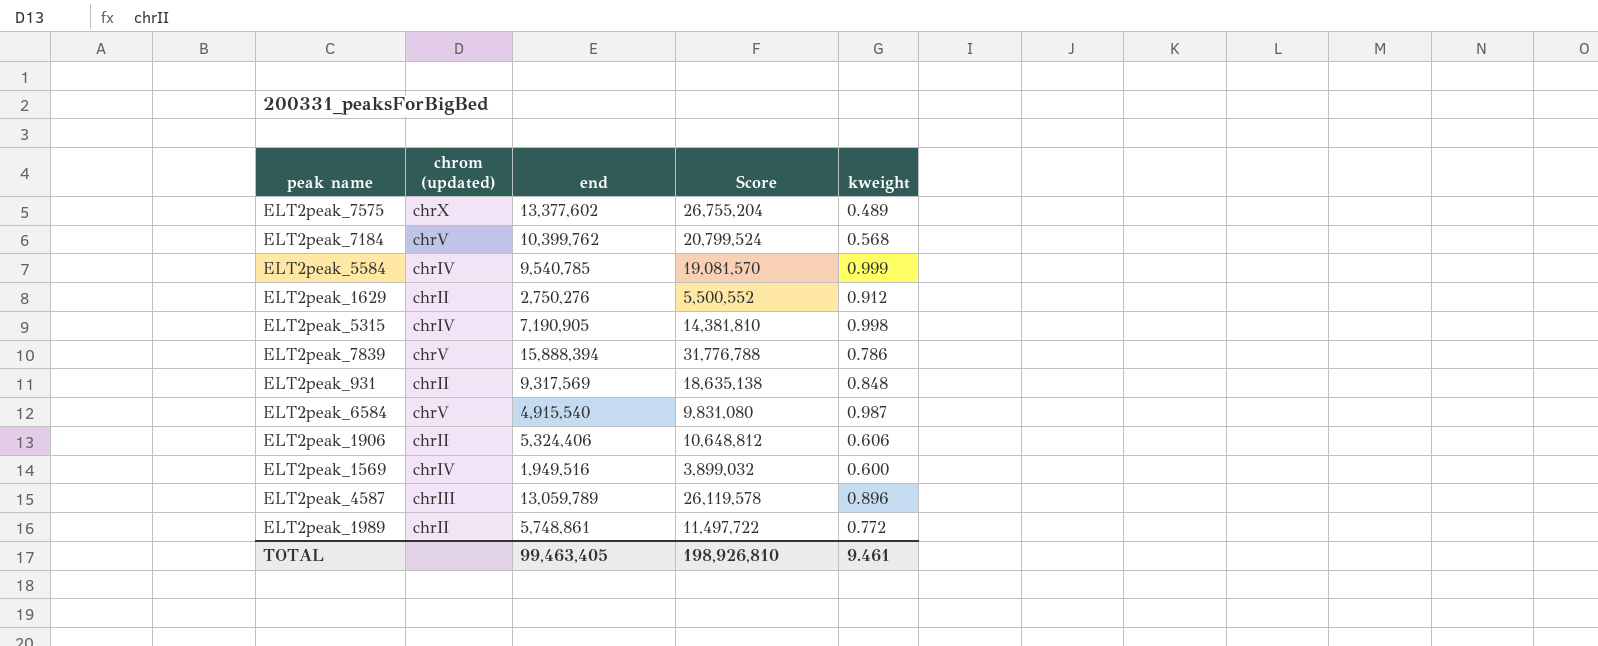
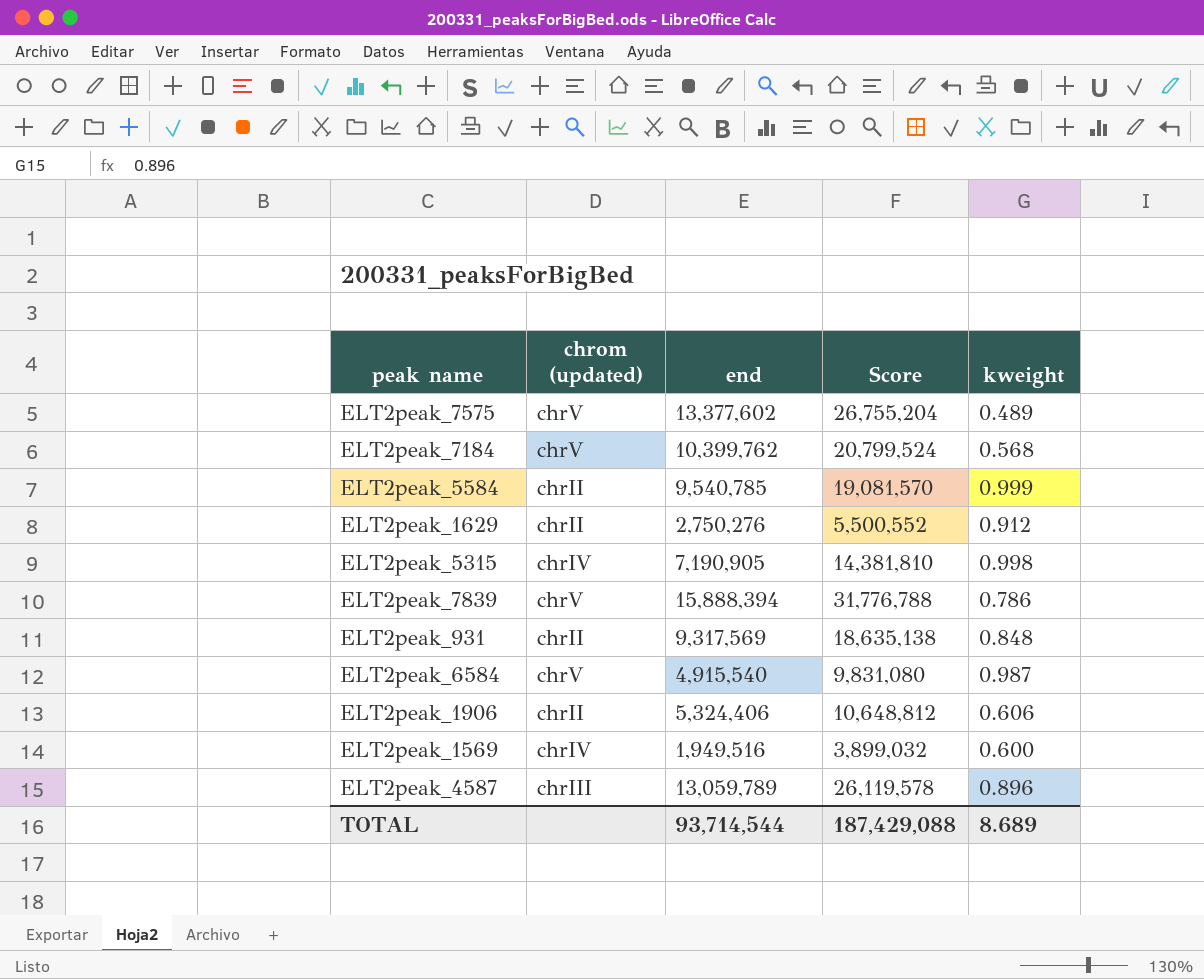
row ELT2peak_1989: chrII | 5,748,861 | 11,497,722 | 0.772 -> none
ELT2peak_7575 | chrom (updated): chrX -> chrV
ELT2peak_5584 | chrom (updated): chrIV -> chrII
TOTAL | end: 99,463,405 -> 93,714,544
TOTAL | Score: 198,926,810 -> 187,429,088
TOTAL | kweight: 9.461 -> 8.689

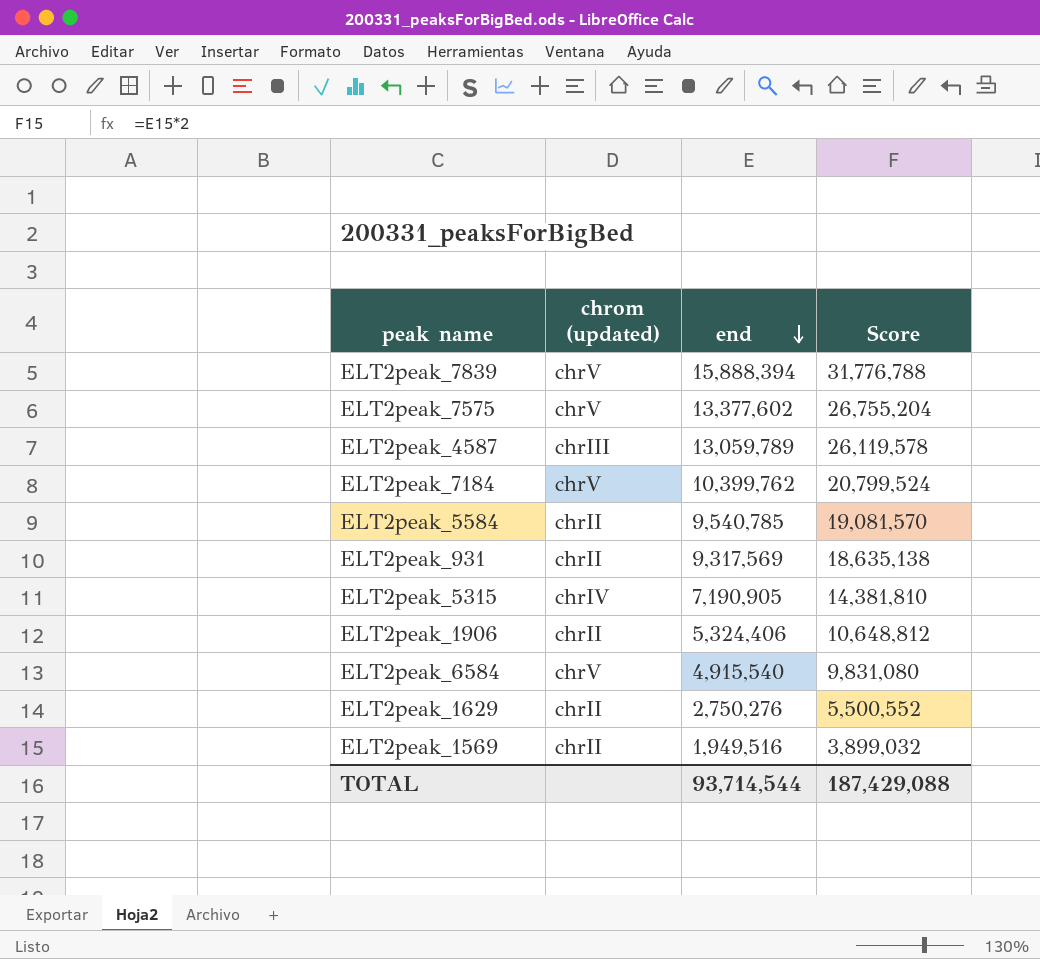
row order: none -> end descending
column kweight | position: 5 -> none
ELT2peak_1569 | chrom (updated): chrIV -> chrII

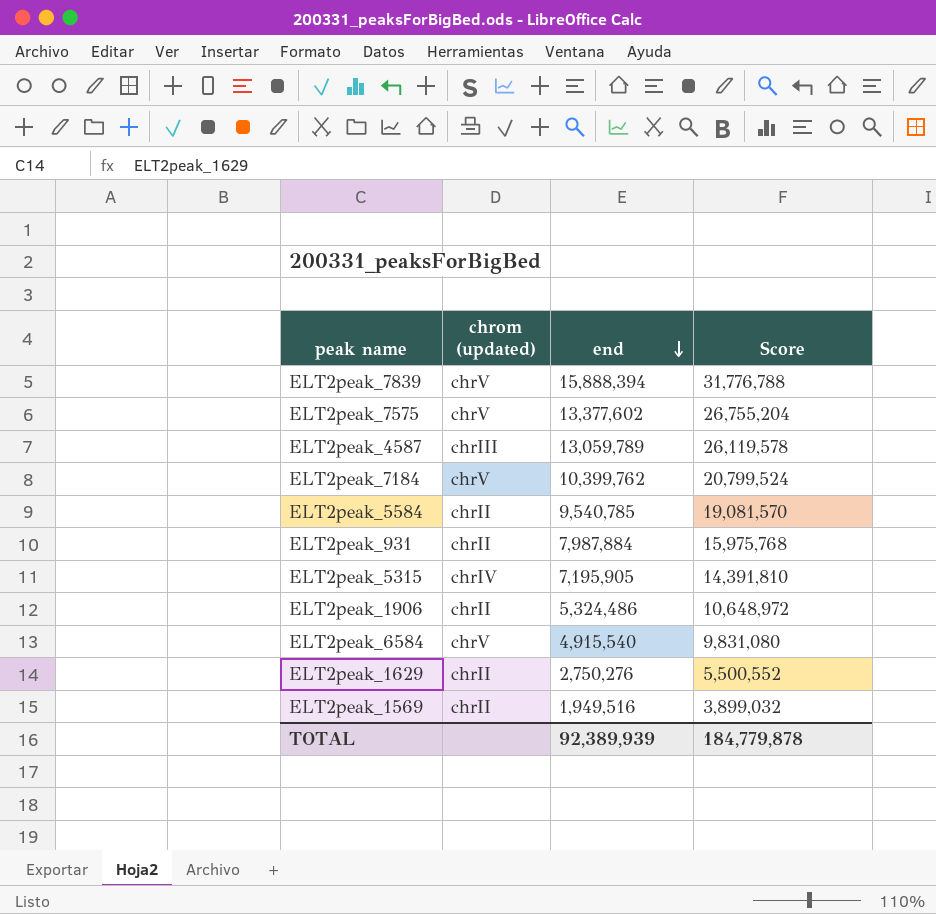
ELT2peak_931 | end: 9,317,569 -> 7,987,884
ELT2peak_931 | Score: 18,635,138 -> 15,975,768
ELT2peak_5315 | end: 7,190,905 -> 7,195,905
ELT2peak_5315 | Score: 14,381,810 -> 14,391,810
ELT2peak_1906 | end: 5,324,406 -> 5,324,486
ELT2peak_1906 | Score: 10,648,812 -> 10,648,972
TOTAL | end: 93,714,544 -> 92,389,939
TOTAL | Score: 187,429,088 -> 184,779,878

